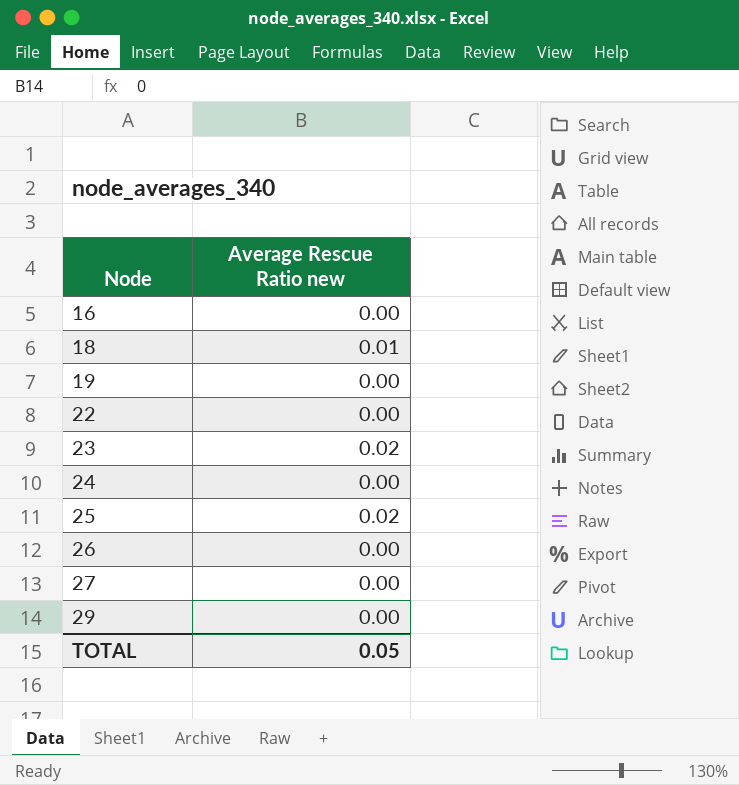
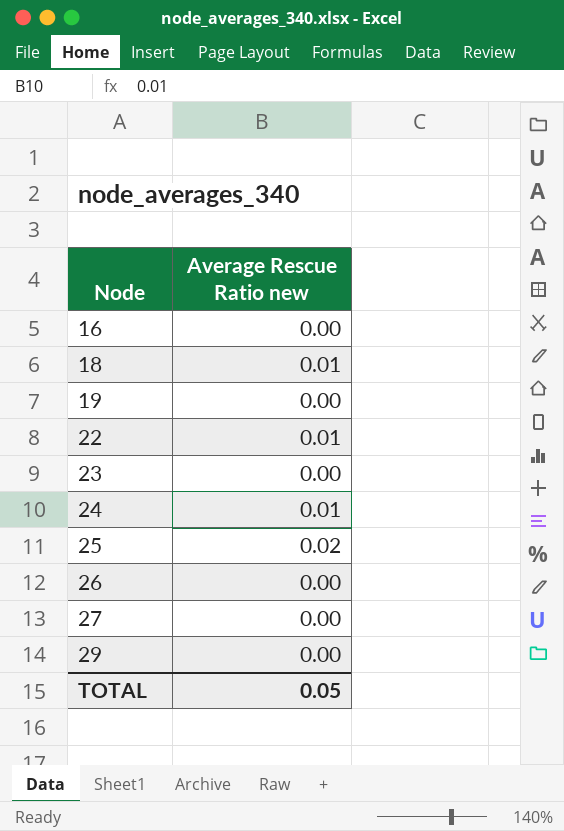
22 | Average Rescue Ratio new: 0.00 -> 0.01
23 | Average Rescue Ratio new: 0.02 -> 0.00
24 | Average Rescue Ratio new: 0.00 -> 0.01

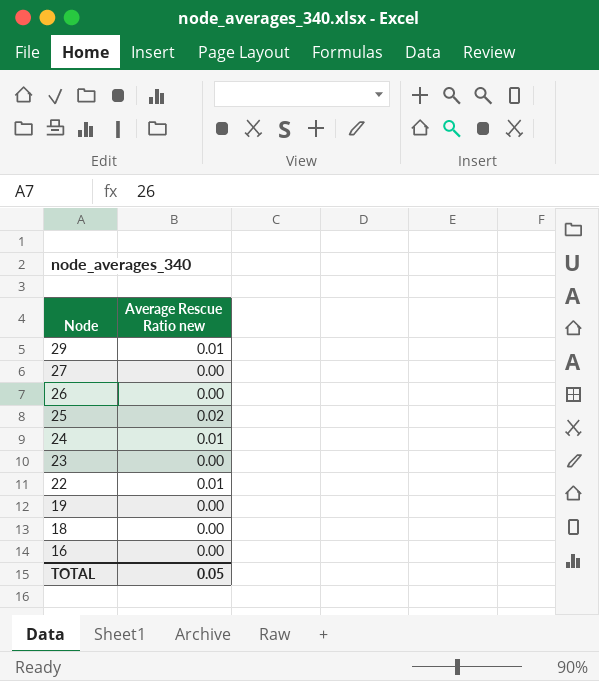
row order: Node ascending -> Node descending
29 | Average Rescue Ratio new: 0.00 -> 0.01
18 | Average Rescue Ratio new: 0.01 -> 0.00

